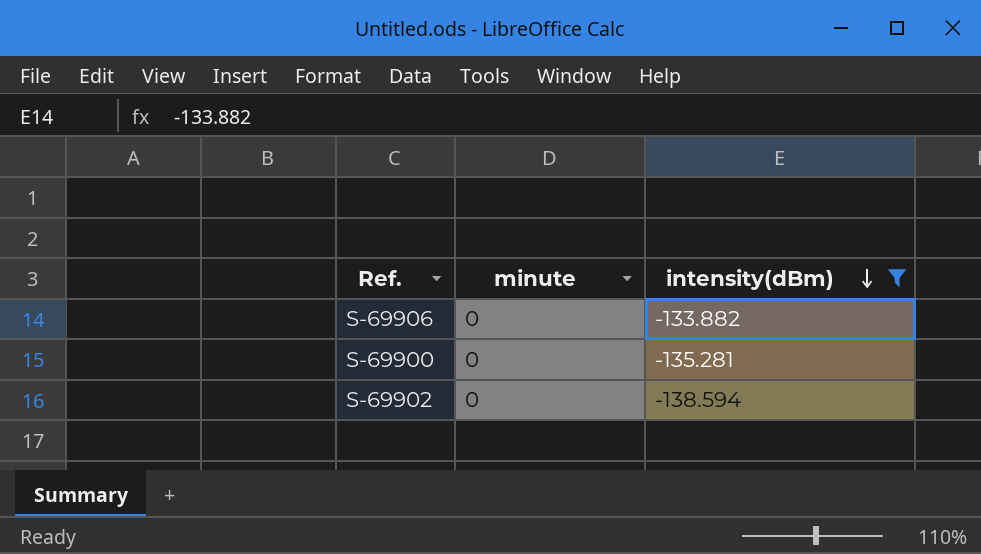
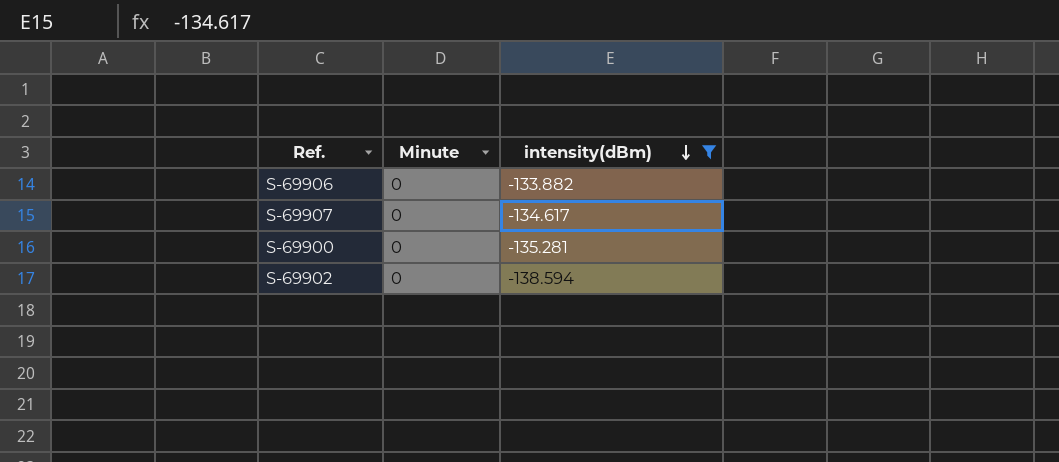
column name: minute -> Minute
row S-69907: none -> 0 | -134.617

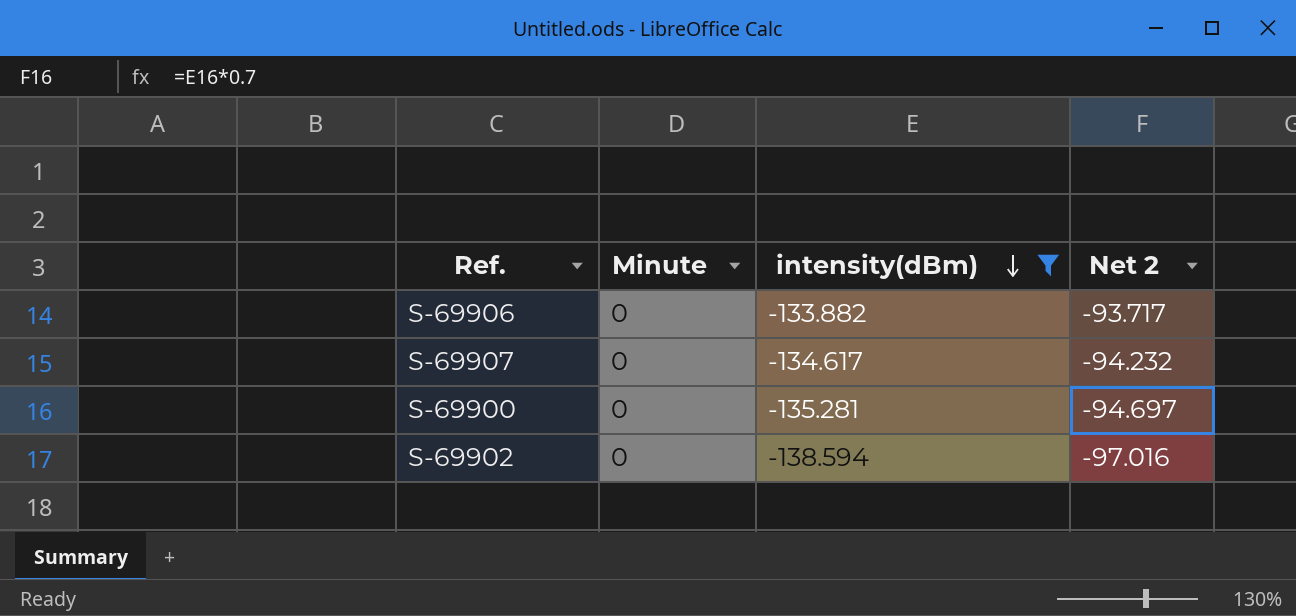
column Net 2 | formula: none -> [intensity(dBm)] * 0.7

